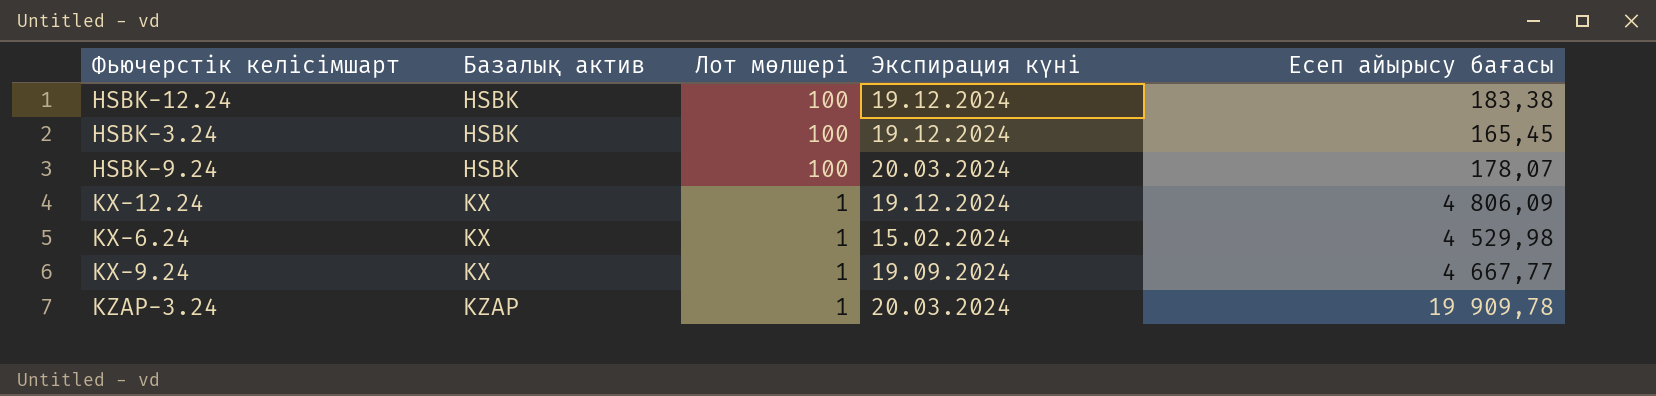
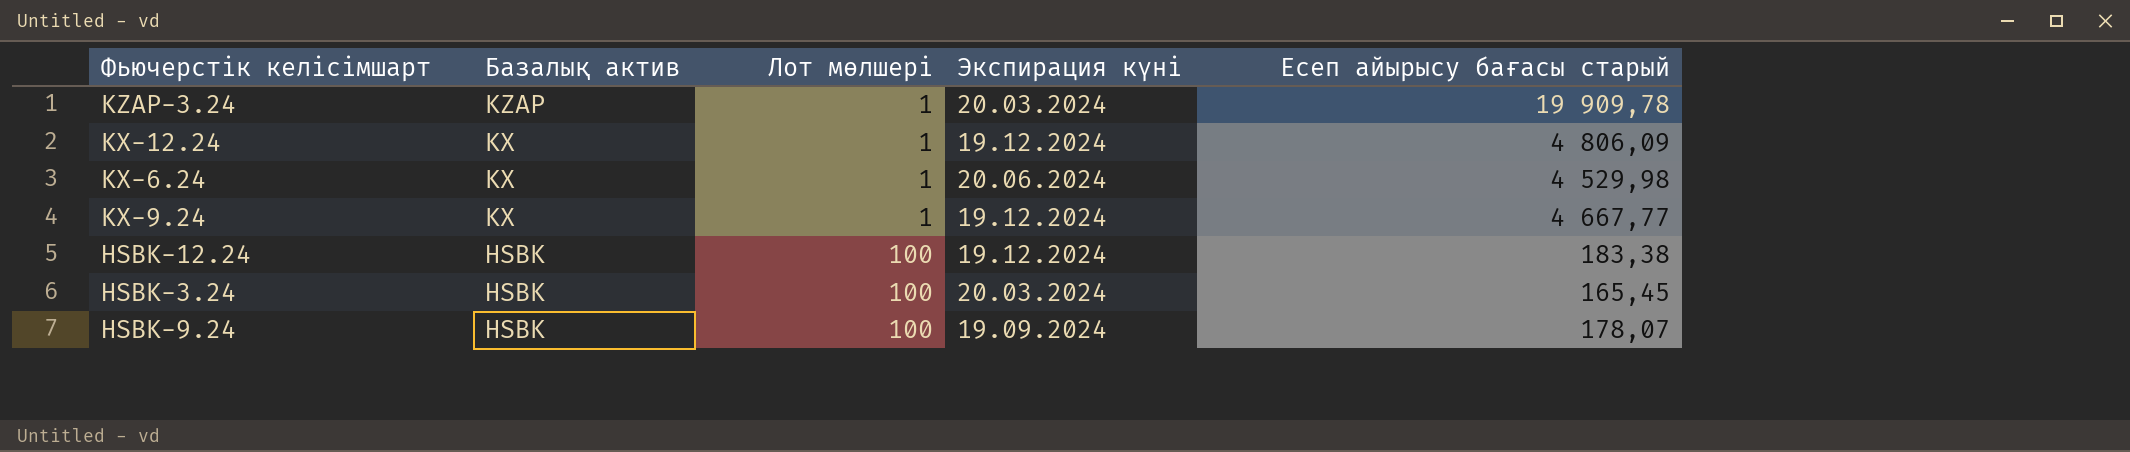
row order: Базалық актив ascending -> Базалық актив descending
column name: Есеп айырысу бағасы -> Есеп айырысу бағасы старый
KX-6.24 | Экспирация күні: 15.02.2024 -> 20.06.2024
KX-9.24 | Экспирация күні: 19.09.2024 -> 19.12.2024
HSBK-3.24 | Экспирация күні: 19.12.2024 -> 20.03.2024
HSBK-9.24 | Экспирация күні: 20.03.2024 -> 19.09.2024

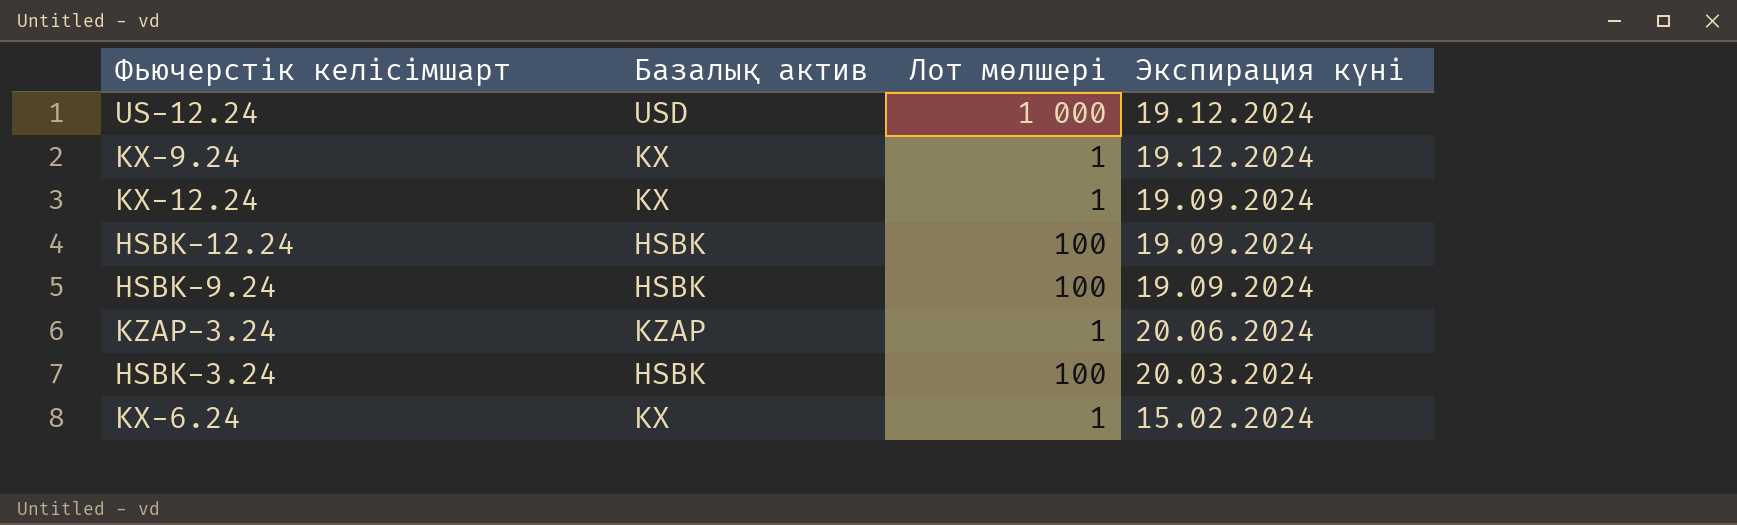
row order: Базалық актив descending -> Экспирация күні descending
column Есеп айырысу бағасы старый | position: 5 -> none
row US-12.24: none -> USD | 1 000 | 19.12.2024
KX-12.24 | Экспирация күні: 19.12.2024 -> 19.09.2024
HSBK-12.24 | Экспирация күні: 19.12.2024 -> 19.09.2024
KZAP-3.24 | Экспирация күні: 20.03.2024 -> 20.06.2024
KX-6.24 | Экспирация күні: 20.06.2024 -> 15.02.2024

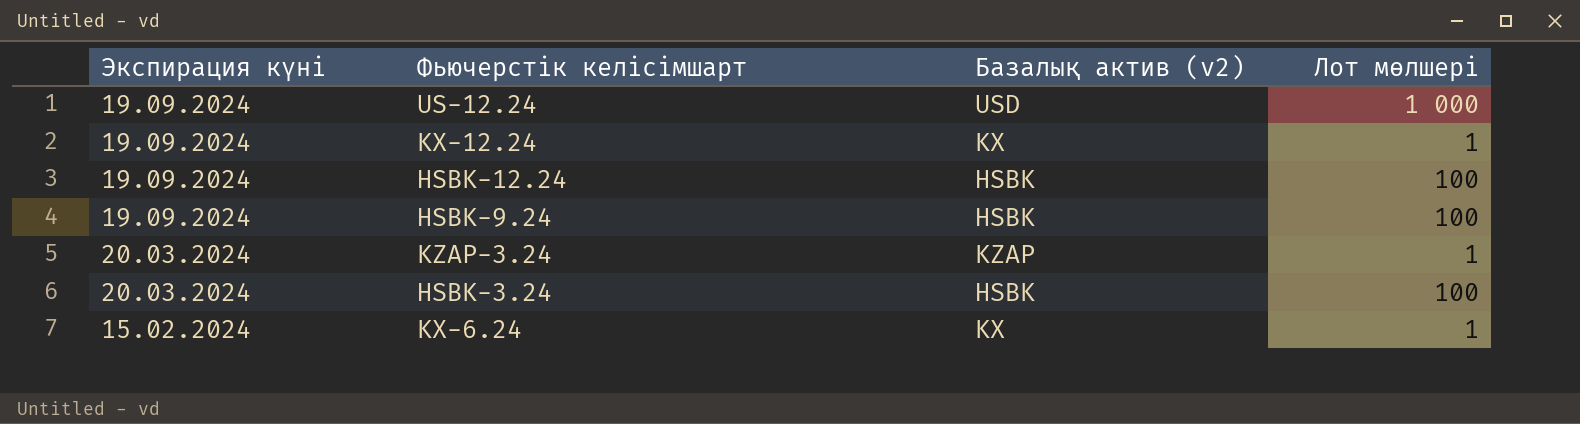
column Экспирация күні | position: 4 -> 1
column name: Базалық актив -> Базалық актив (v2)
row KX-9.24: KX | 1 | 19.12.2024 -> none
US-12.24 | Экспирация күні: 19.12.2024 -> 19.09.2024
KZAP-3.24 | Экспирация күні: 20.06.2024 -> 20.03.2024

